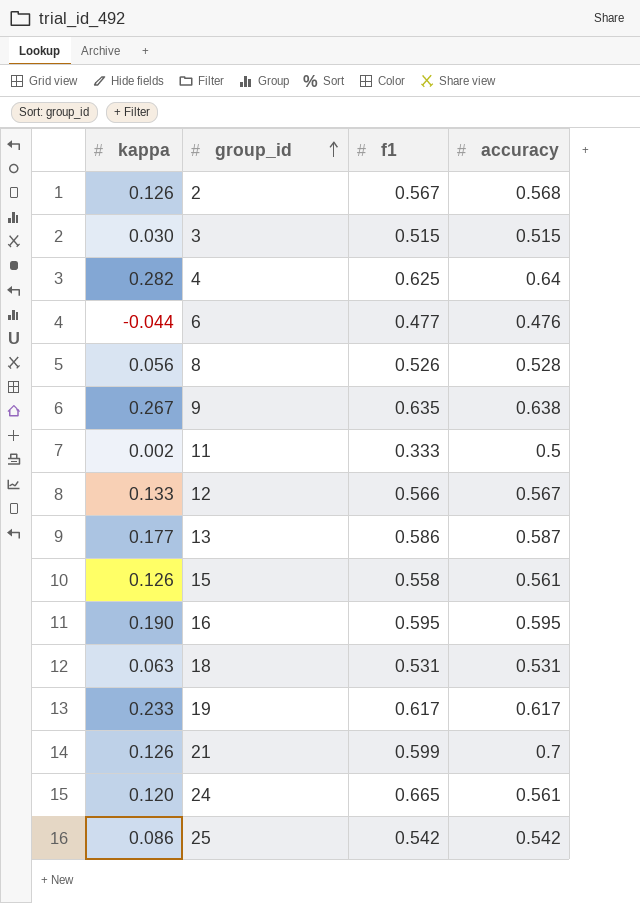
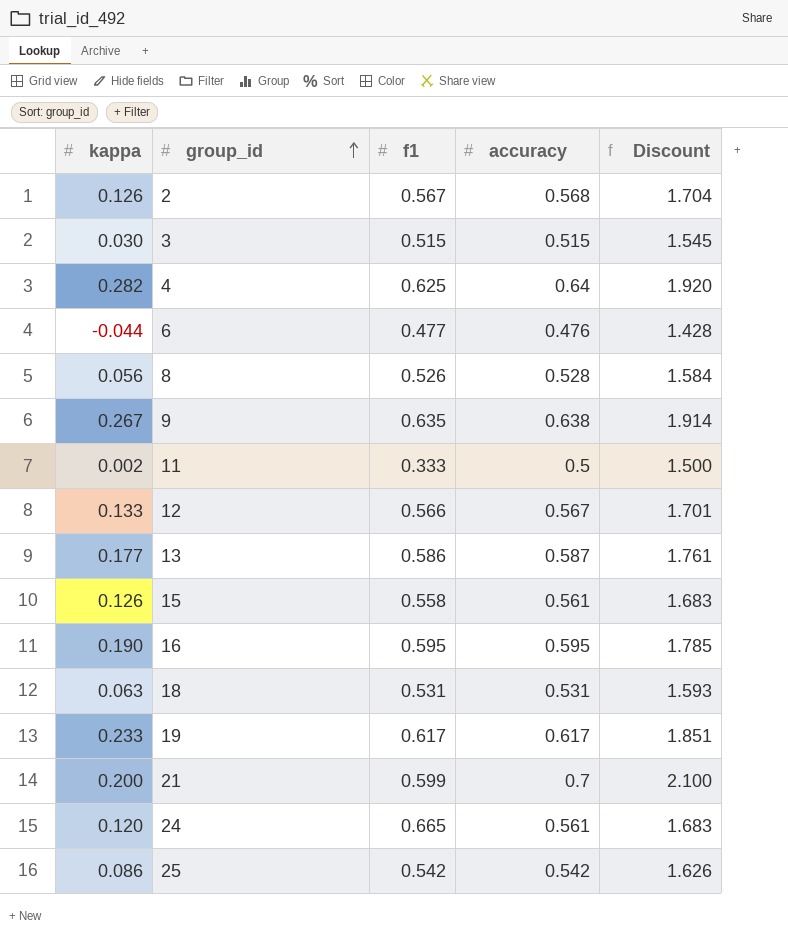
column Discount | formula: none -> [accuracy] * 3
21 | kappa: 0.126 -> 0.200

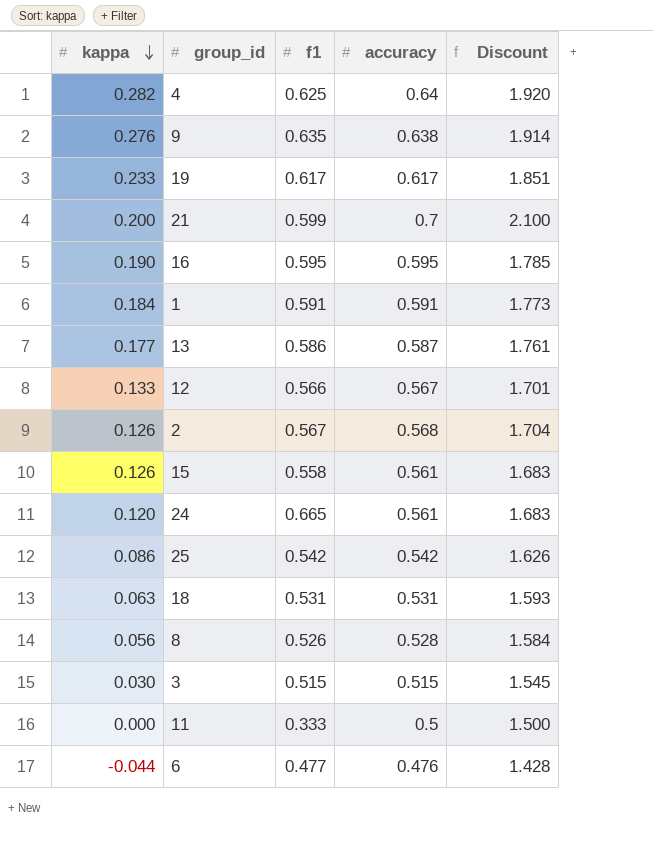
row order: group_id ascending -> kappa descending
9 | kappa: 0.267 -> 0.276
row 1: none -> 0.184 | 0.591 | 0.591 | 1.773
11 | kappa: 0.002 -> 0.000

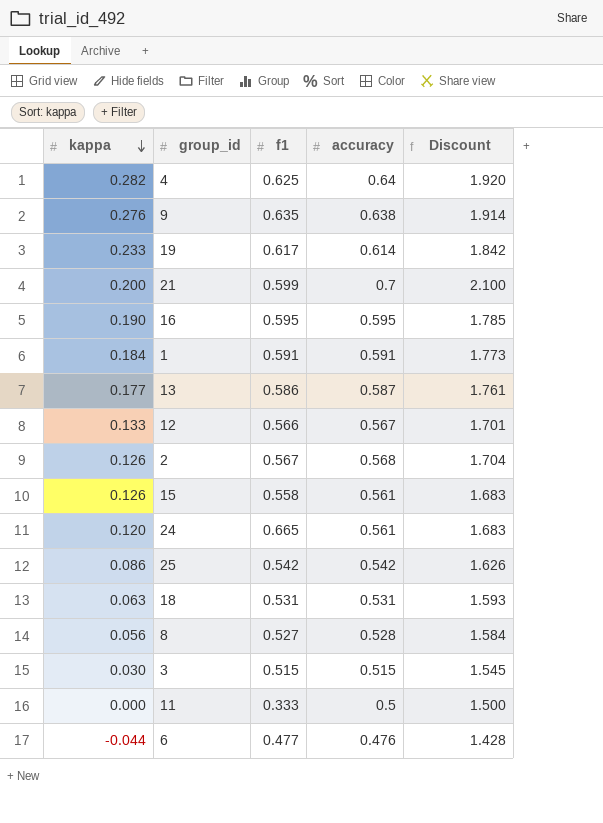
19 | accuracy: 0.617 -> 0.614
19 | Discount: 1.851 -> 1.842
8 | f1: 0.526 -> 0.527

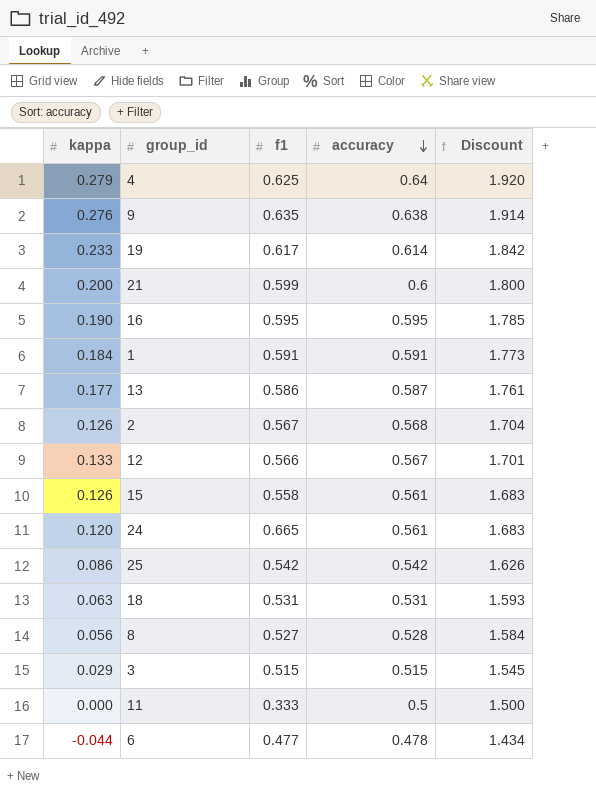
row order: kappa descending -> accuracy descending
4 | kappa: 0.282 -> 0.279
21 | accuracy: 0.7 -> 0.6
21 | Discount: 2.100 -> 1.800
3 | kappa: 0.030 -> 0.029
6 | accuracy: 0.476 -> 0.478
6 | Discount: 1.428 -> 1.434

